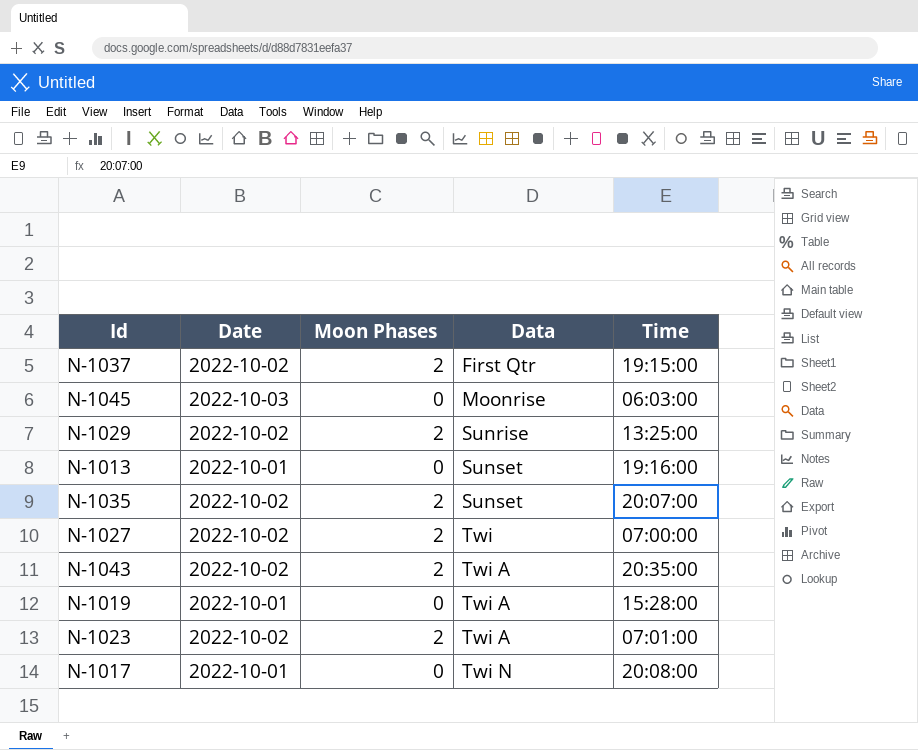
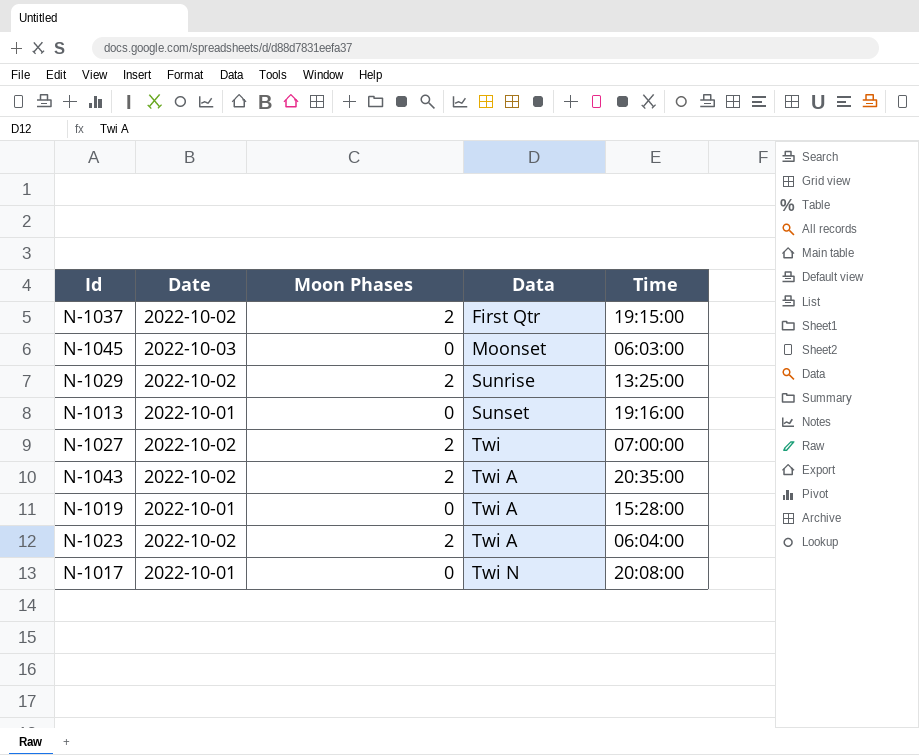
row N-1035: 2022-10-02 | 2 | Sunset | 20:07:00 -> none
N-1045 | Data: Moonrise -> Moonset
N-1023 | Time: 07:01:00 -> 06:04:00

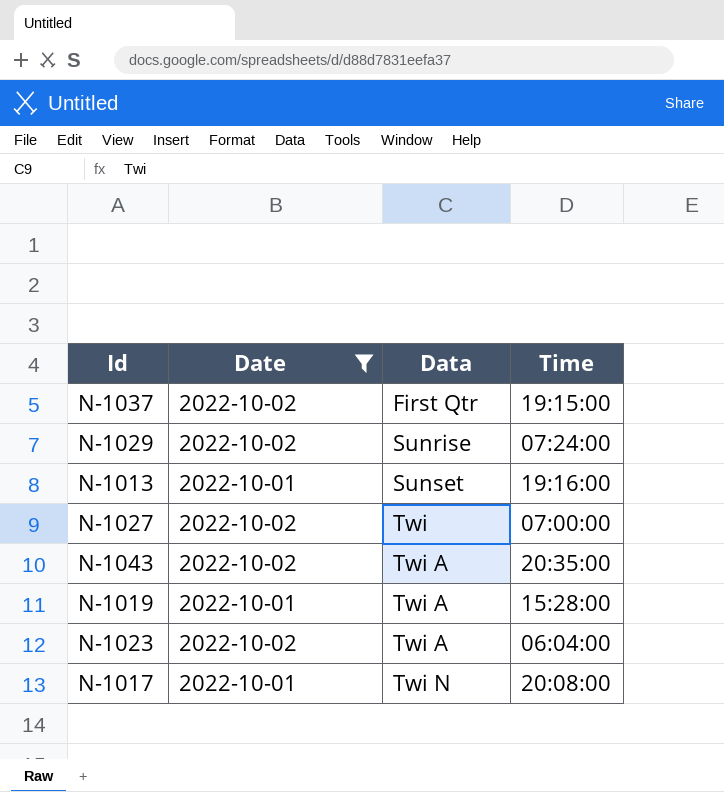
filter: none -> Date != 2022-10-03
column Moon Phases | position: 3 -> none
N-1029 | Time: 13:25:00 -> 07:24:00

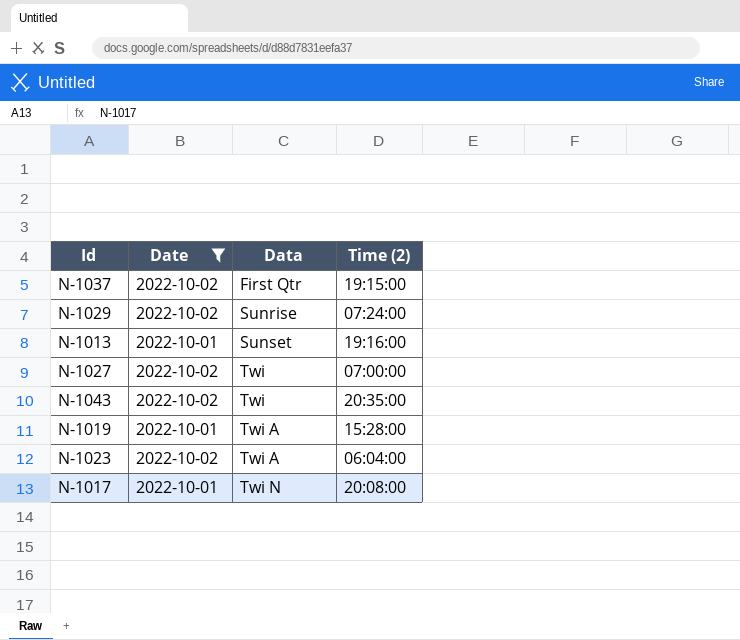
column name: Time -> Time (2)
N-1043 | Data: Twi A -> Twi

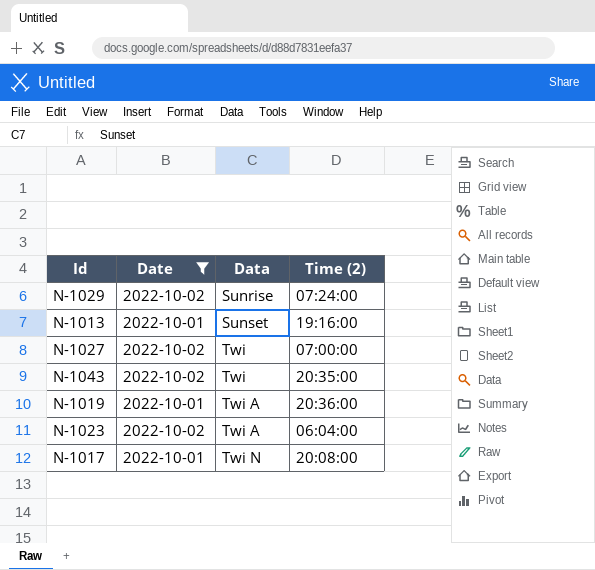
row N-1037: 2022-10-02 | First Qtr | 19:15:00 -> none
N-1019 | Time (2): 15:28:00 -> 20:36:00

